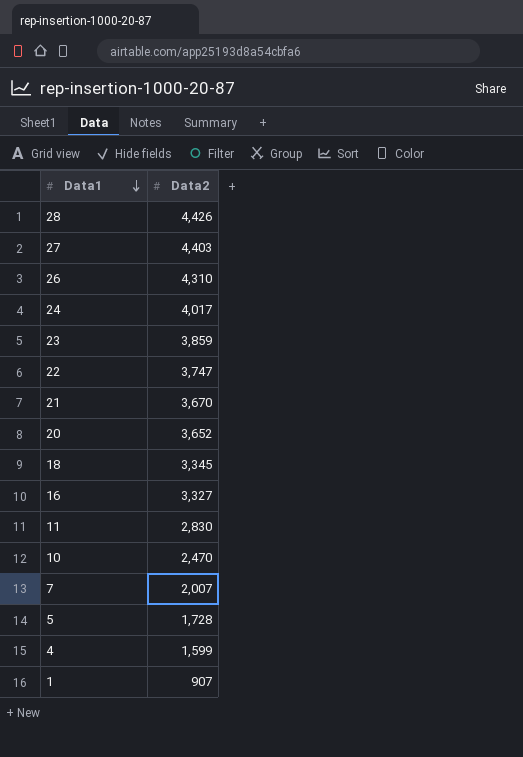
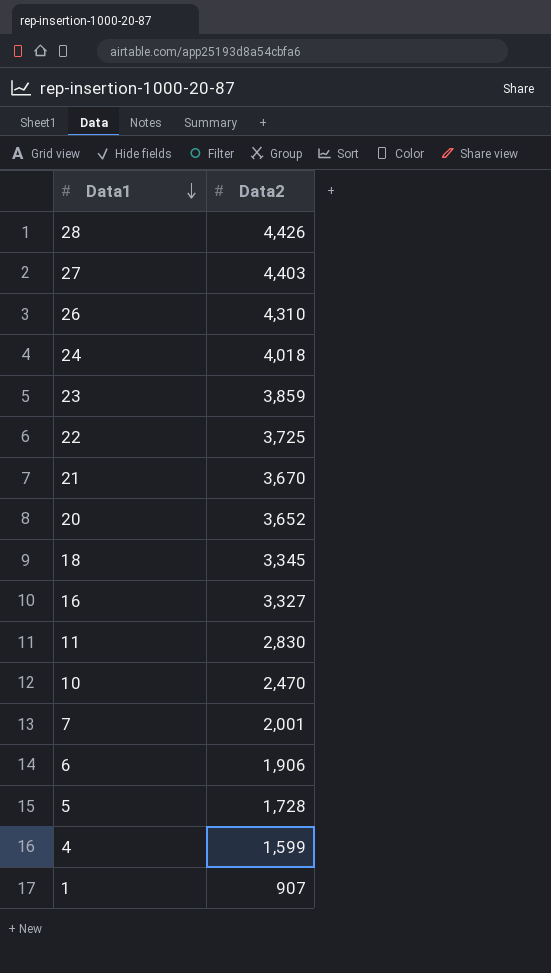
24 | Data2: 4,017 -> 4,018
22 | Data2: 3,747 -> 3,725
7 | Data2: 2,007 -> 2,001
row 6: none -> 1,906

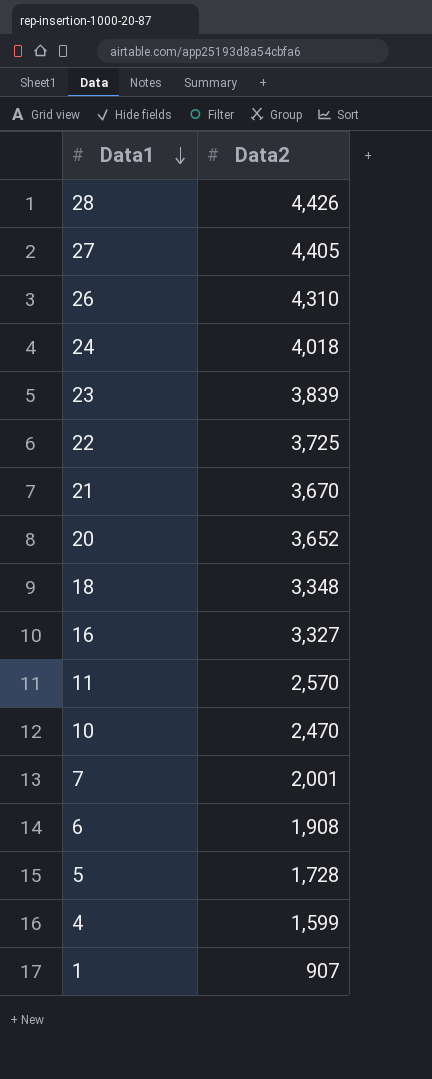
27 | Data2: 4,403 -> 4,405
23 | Data2: 3,859 -> 3,839
18 | Data2: 3,345 -> 3,348
11 | Data2: 2,830 -> 2,570
6 | Data2: 1,906 -> 1,908

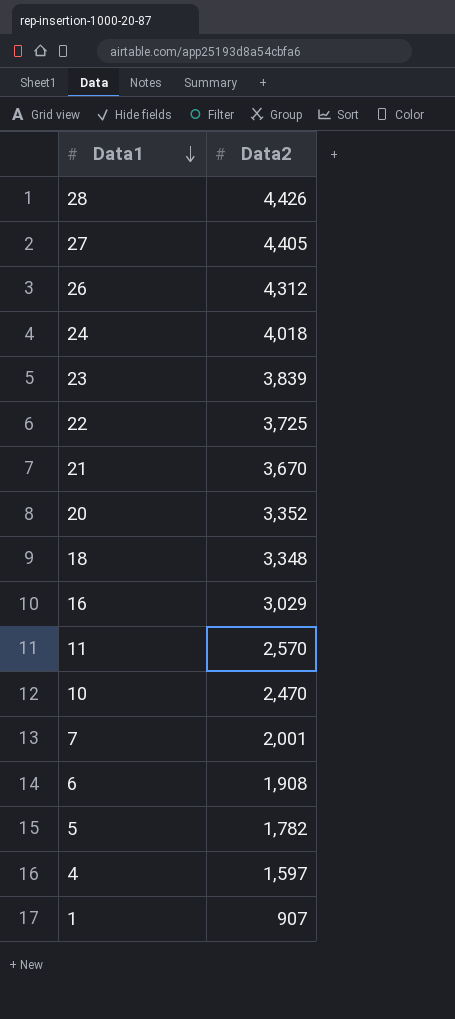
26 | Data2: 4,310 -> 4,312
20 | Data2: 3,652 -> 3,352
16 | Data2: 3,327 -> 3,029
5 | Data2: 1,728 -> 1,782
4 | Data2: 1,599 -> 1,597

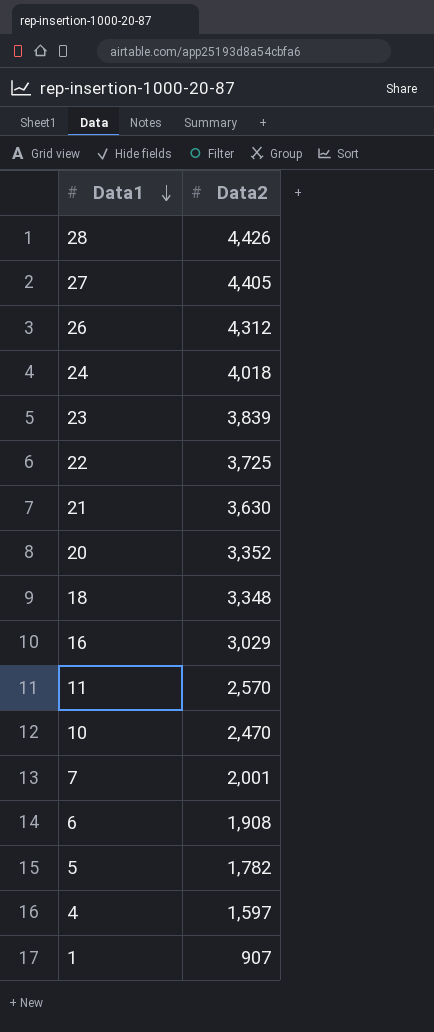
21 | Data2: 3,670 -> 3,630

